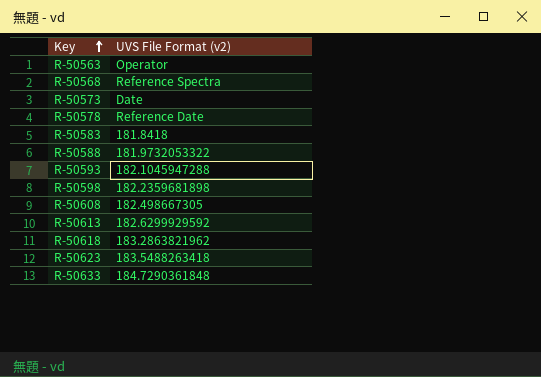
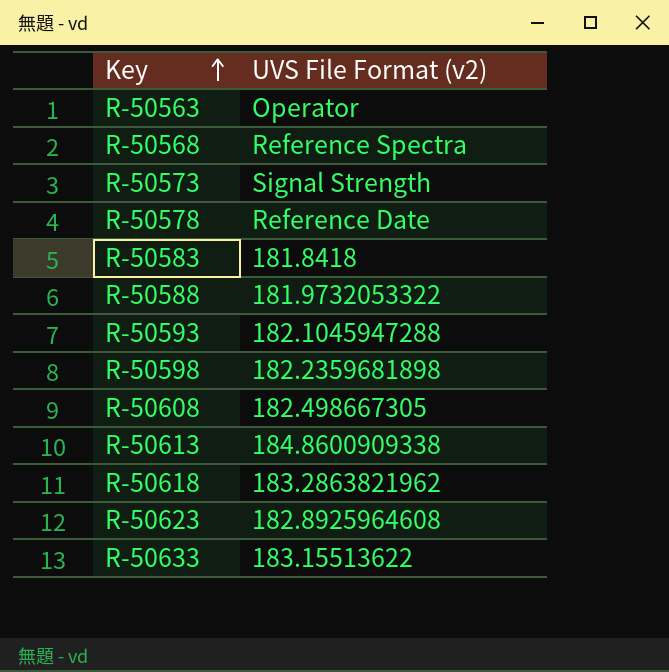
R-50573 | UVS File Format (v2): Date -> Signal Strength
R-50613 | UVS File Format (v2): 182.6299929592 -> 184.8600909338
R-50623 | UVS File Format (v2): 183.5488263418 -> 182.8925964608
R-50633 | UVS File Format (v2): 184.7290361848 -> 183.15513622

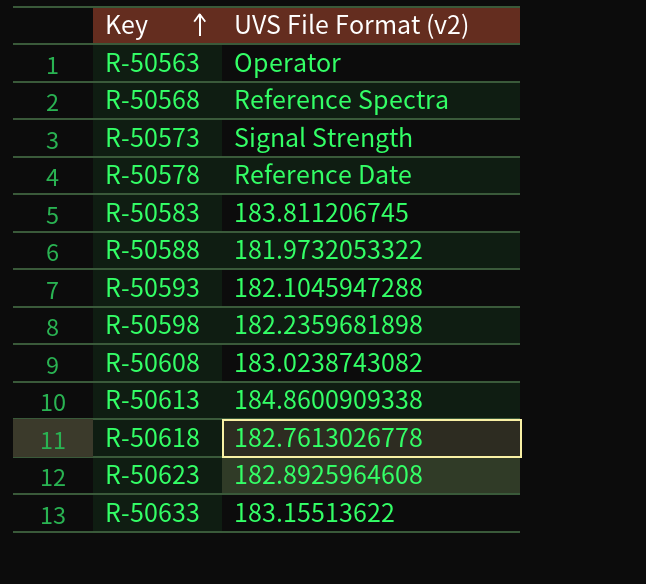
R-50583 | UVS File Format (v2): 181.8418 -> 183.811206745
R-50608 | UVS File Format (v2): 182.498667305 -> 183.0238743082
R-50618 | UVS File Format (v2): 183.2863821962 -> 182.7613026778

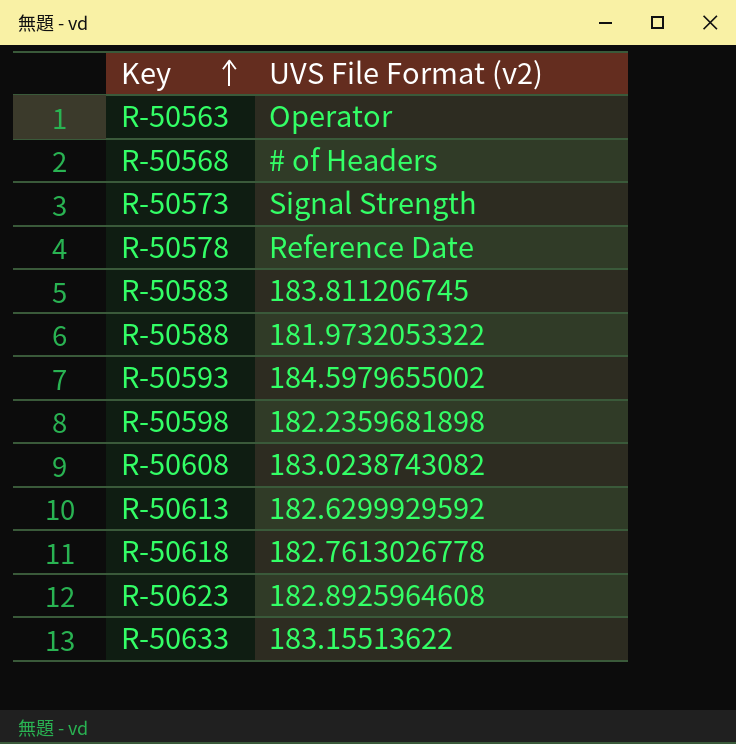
R-50568 | UVS File Format (v2): Reference Spectra -> # of Headers
R-50593 | UVS File Format (v2): 182.1045947288 -> 184.5979655002
R-50613 | UVS File Format (v2): 184.8600909338 -> 182.6299929592

